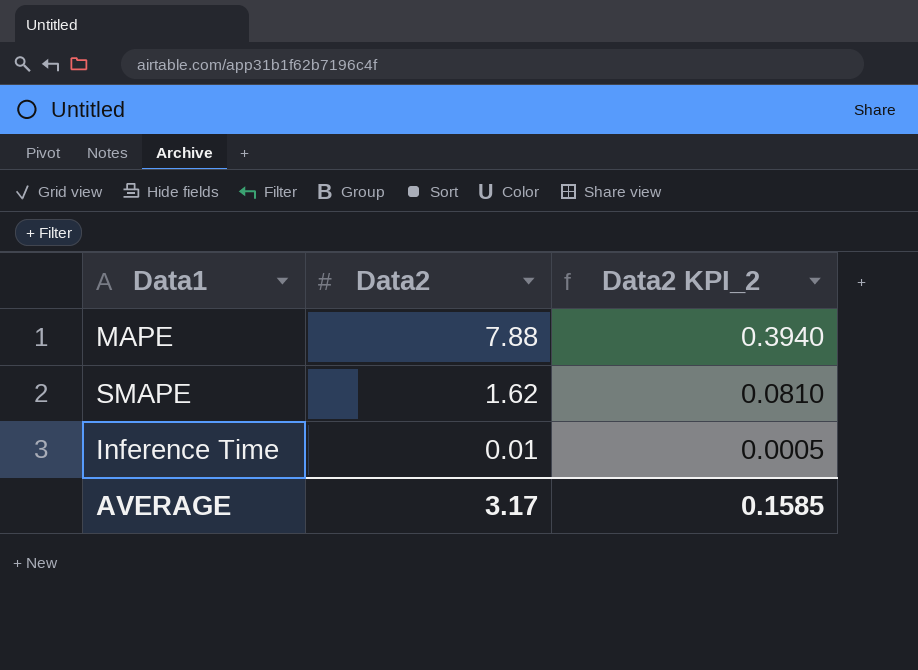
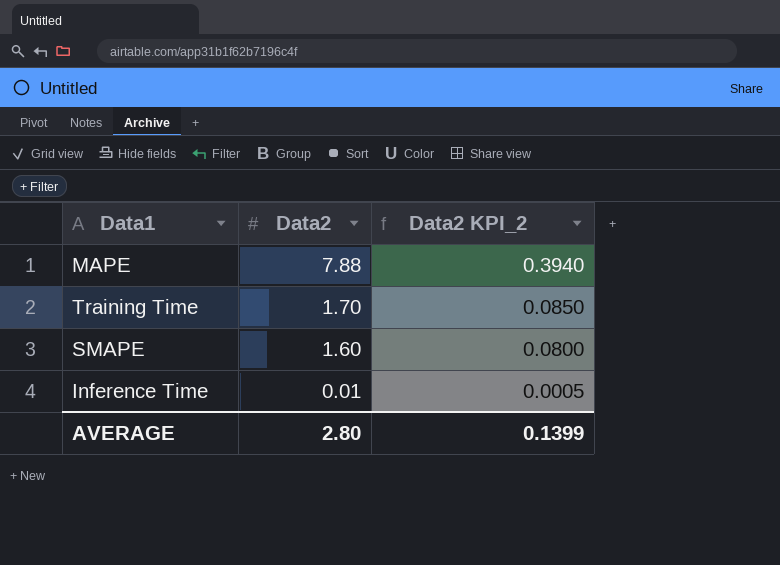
row Training Time: none -> 1.70 | 0.0850
SMAPE | Data2: 1.62 -> 1.60
SMAPE | Data2 KPI_2: 0.0810 -> 0.0800
AVERAGE | Data2: 3.17 -> 2.80
AVERAGE | Data2 KPI_2: 0.1585 -> 0.1399

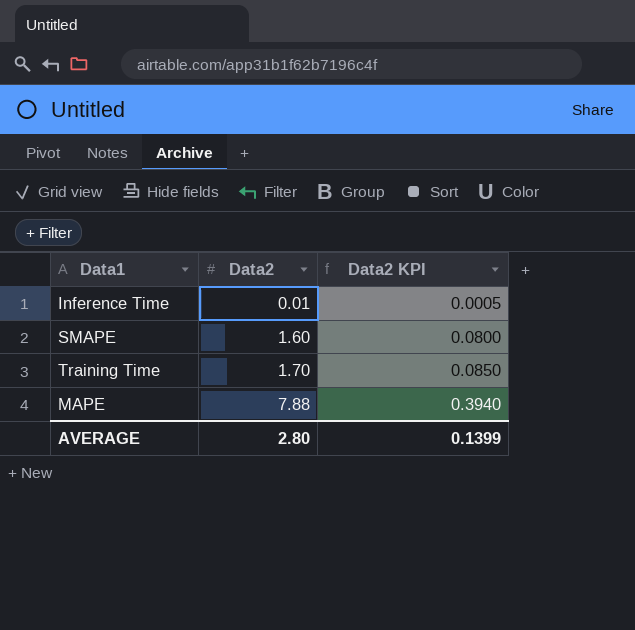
row order: Data2 descending -> Data2 ascending
column name: Data2 KPI_2 -> Data2 KPI

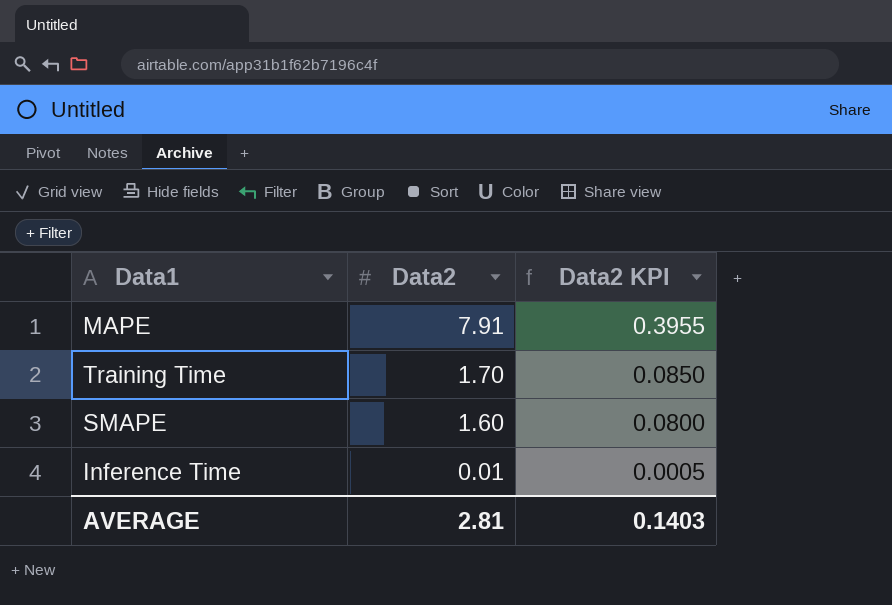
row order: Data2 ascending -> Data2 descending
MAPE | Data2: 7.88 -> 7.91
MAPE | Data2 KPI: 0.3940 -> 0.3955
AVERAGE | Data2: 2.80 -> 2.81
AVERAGE | Data2 KPI: 0.1399 -> 0.1403

